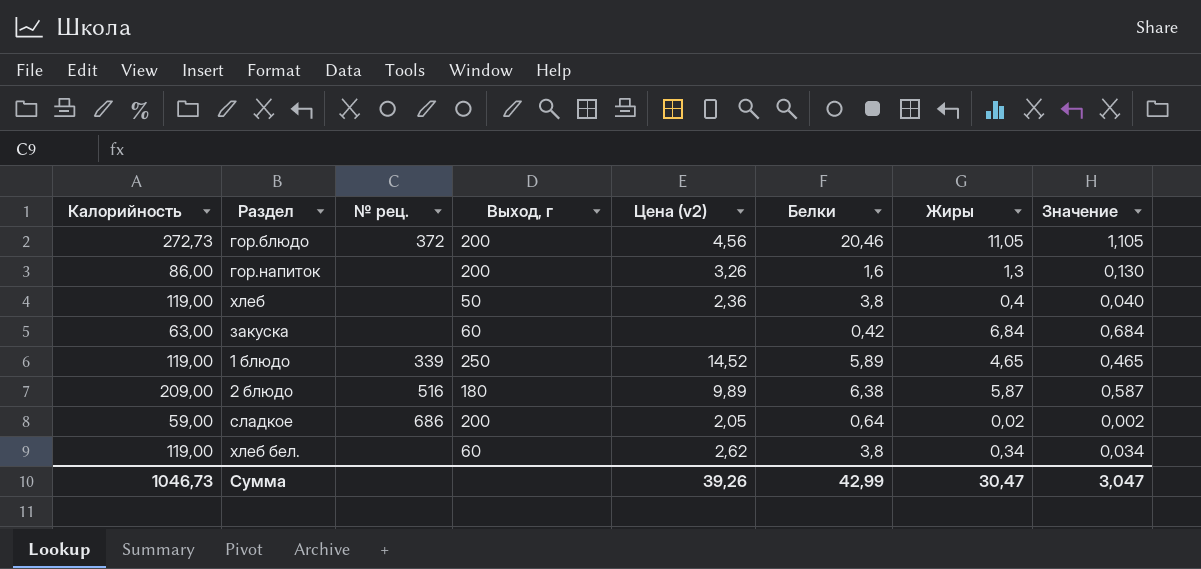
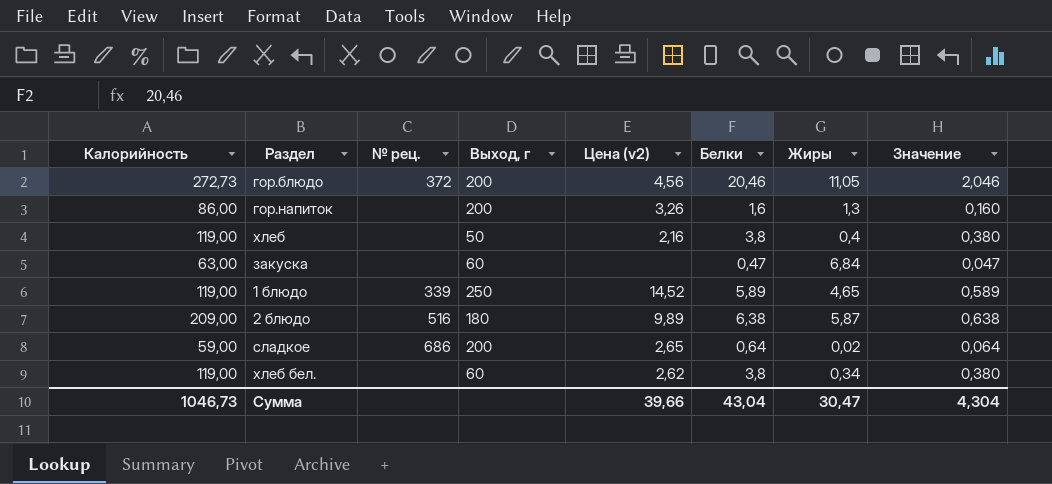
column Значение | formula: [Жиры] * 0,1 -> [Белки] * 0,1
хлеб | Цена (v2): 2,36 -> 2,16
закуска | Белки: 0,42 -> 0,47
сладкое | Цена (v2): 2,05 -> 2,65
Сумма | Цена (v2): 39,26 -> 39,66
Сумма | Белки: 42,99 -> 43,04
Сумма | Значение: 3,047 -> 4,304

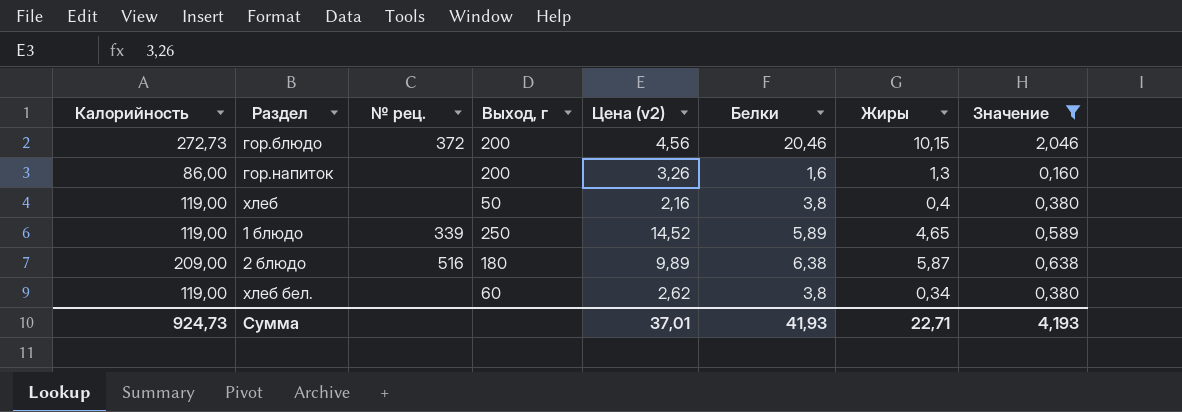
filter: none -> Значение >= 0,160
гор.блюдо | Жиры: 11,05 -> 10,15
Сумма | Калорийность: 1046,73 -> 924,73
Сумма | Цена (v2): 39,66 -> 37,01
Сумма | Белки: 43,04 -> 41,93
Сумма | Жиры: 30,47 -> 22,71
Сумма | Значение: 4,304 -> 4,193

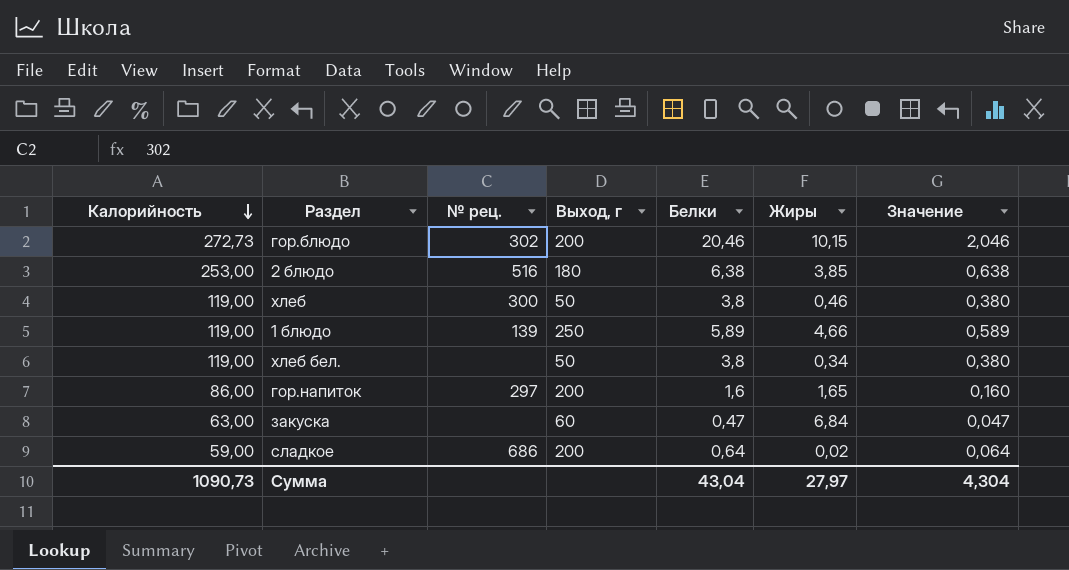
filter: Значение >= 0,160 -> none
row order: none -> Калорийность descending
column Цена (v2) | position: 5 -> none
гор.блюдо | № рец.: 372 -> 302
2 блюдо | Калорийность: 209,00 -> 253,00
2 блюдо | Жиры: 5,87 -> 3,85
хлеб | № рец.: none -> 300
хлеб | Жиры: 0,4 -> 0,46
1 блюдо | № рец.: 339 -> 139
1 блюдо | Жиры: 4,65 -> 4,66
хлеб бел. | Выход, г: 60 -> 50
гор.напиток | № рец.: none -> 297
гор.напиток | Жиры: 1,3 -> 1,65
Сумма | Калорийность: 924,73 -> 1090,73
Сумма | Белки: 41,93 -> 43,04
Сумма | Жиры: 22,71 -> 27,97
Сумма | Значение: 4,193 -> 4,304

